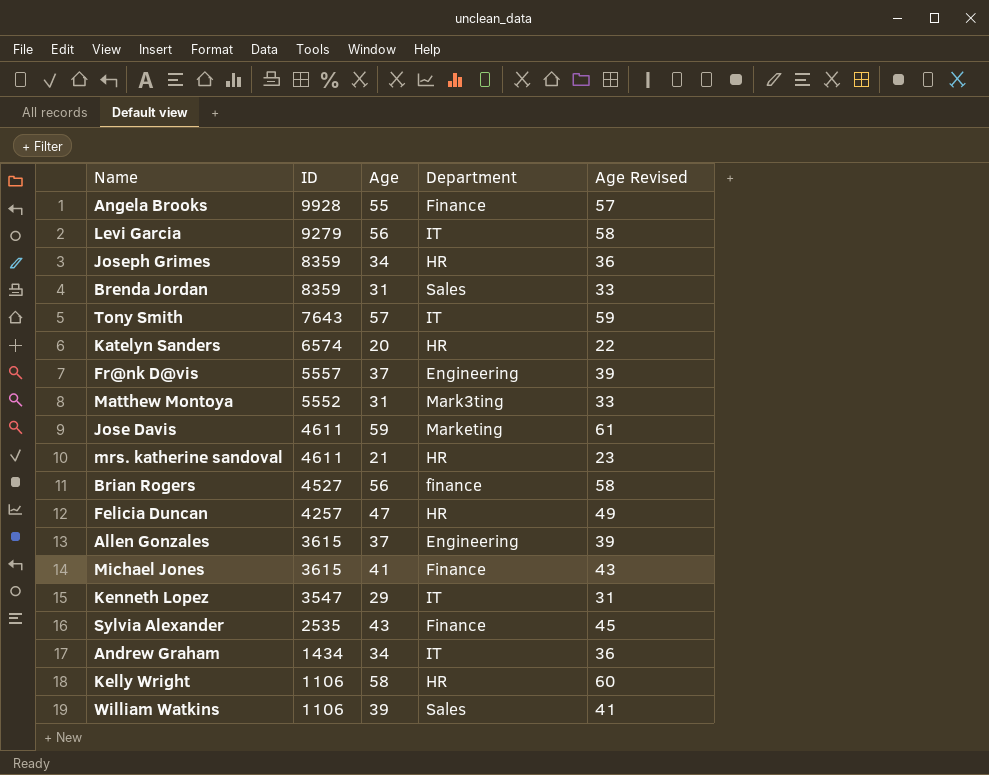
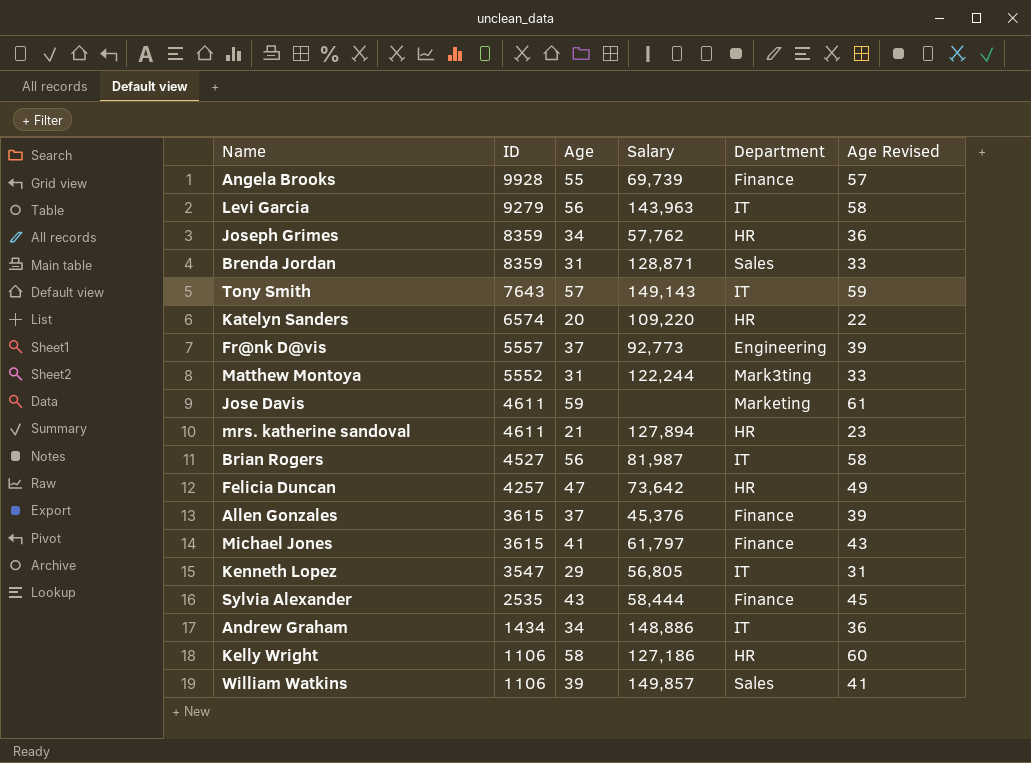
column Salary | position: none -> 4
Brian Rogers | Department: finance -> IT
Allen Gonzales | Department: Engineering -> Finance

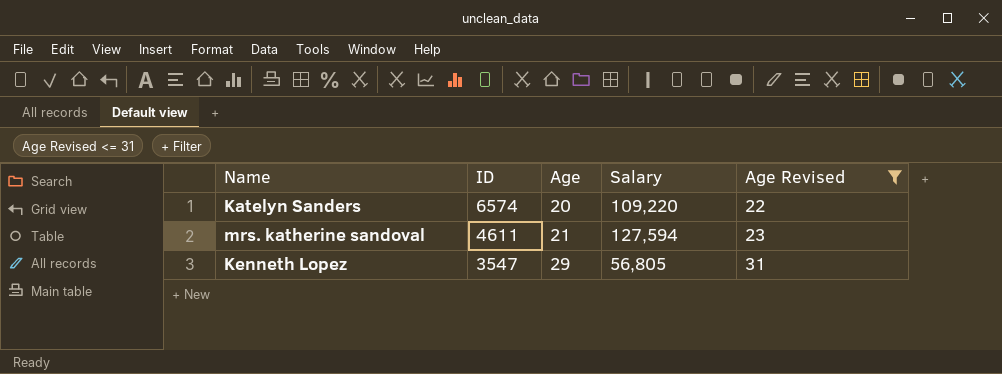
filter: none -> Age Revised <= 31
column Department | position: 5 -> none
mrs. katherine sandoval | Salary: 127,894 -> 127,594

